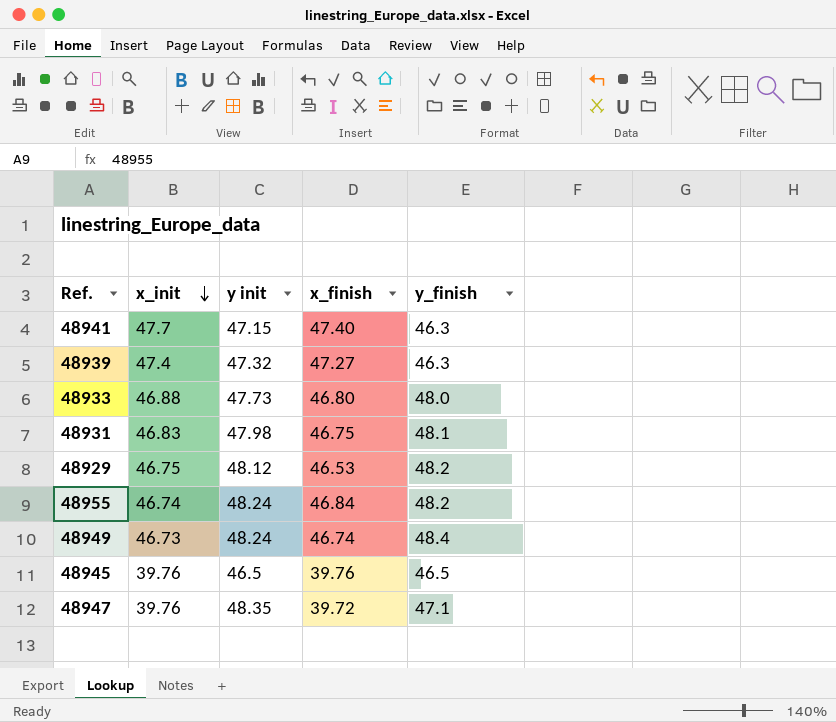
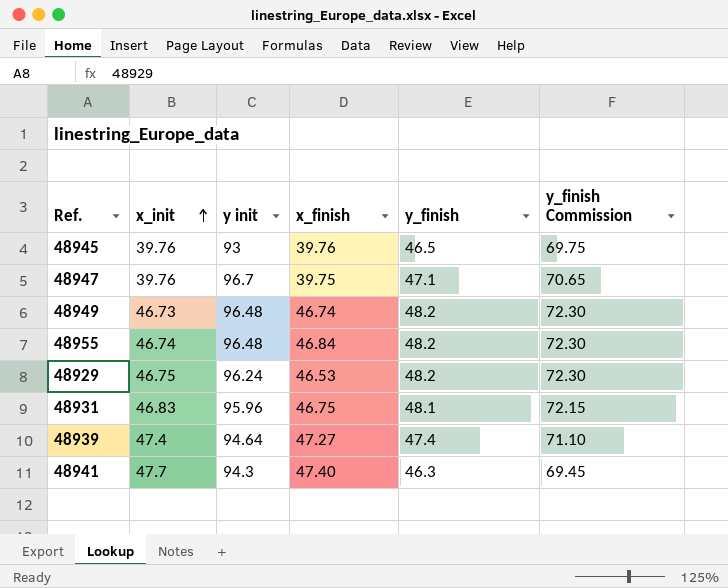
row order: x_init descending -> x_init ascending
column y_finish Commission | formula: none -> [y_finish] * 1.5
row 48933: 46.88 | 47.73 | 46.80 | 48.0 -> none
48945 | y init: 46.5 -> 93
48947 | y init: 48.35 -> 96.7
48947 | x_finish: 39.72 -> 39.75
48949 | y init: 48.24 -> 96.48
48949 | y_finish: 48.4 -> 48.2
48955 | y init: 48.24 -> 96.48
48929 | y init: 48.12 -> 96.24
48931 | y init: 47.98 -> 95.96
48939 | y init: 47.32 -> 94.64
48939 | y_finish: 46.3 -> 47.4
48941 | y init: 47.15 -> 94.3

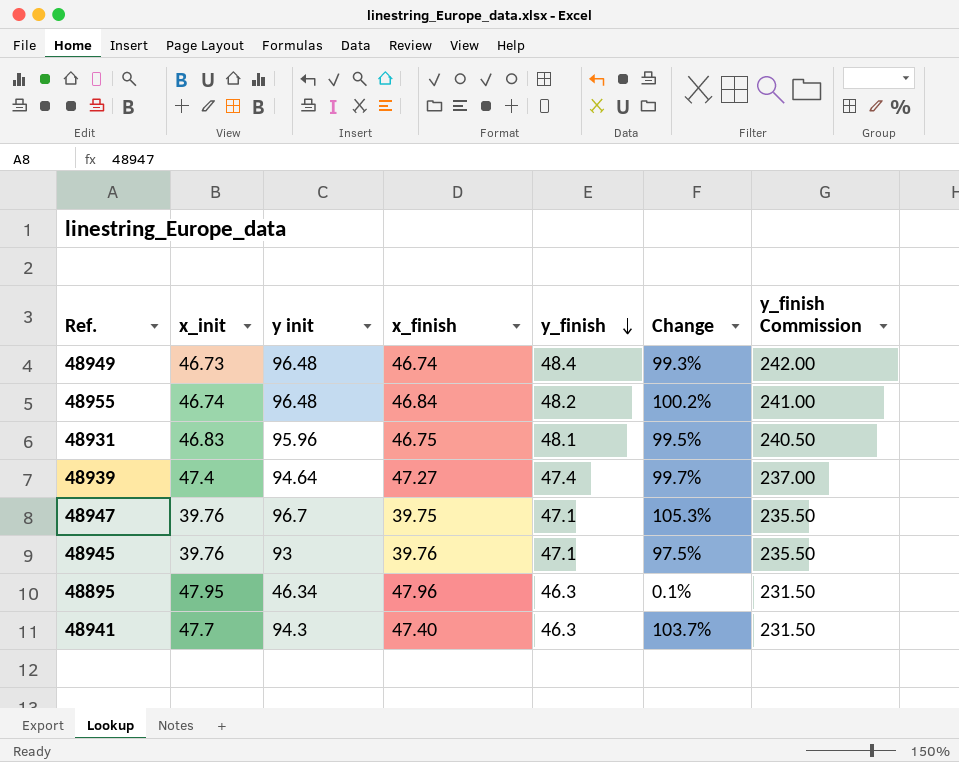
row order: x_init ascending -> y_finish descending
column Change | formula: none -> ([y init] - [y_finish]) / [y_finish]
column y_finish Commission | formula: [y_finish] * 1.5 -> [y_finish] * 5
row 48929: 46.75 | 96.24 | 46.53 | 48.2 | 72.30 -> none
48949 | y_finish: 48.2 -> 48.4
48945 | y_finish: 46.5 -> 47.1
row 48895: none -> 47.95 | 46.34 | 47.96 | 46.3 | 0.1% | 231.50

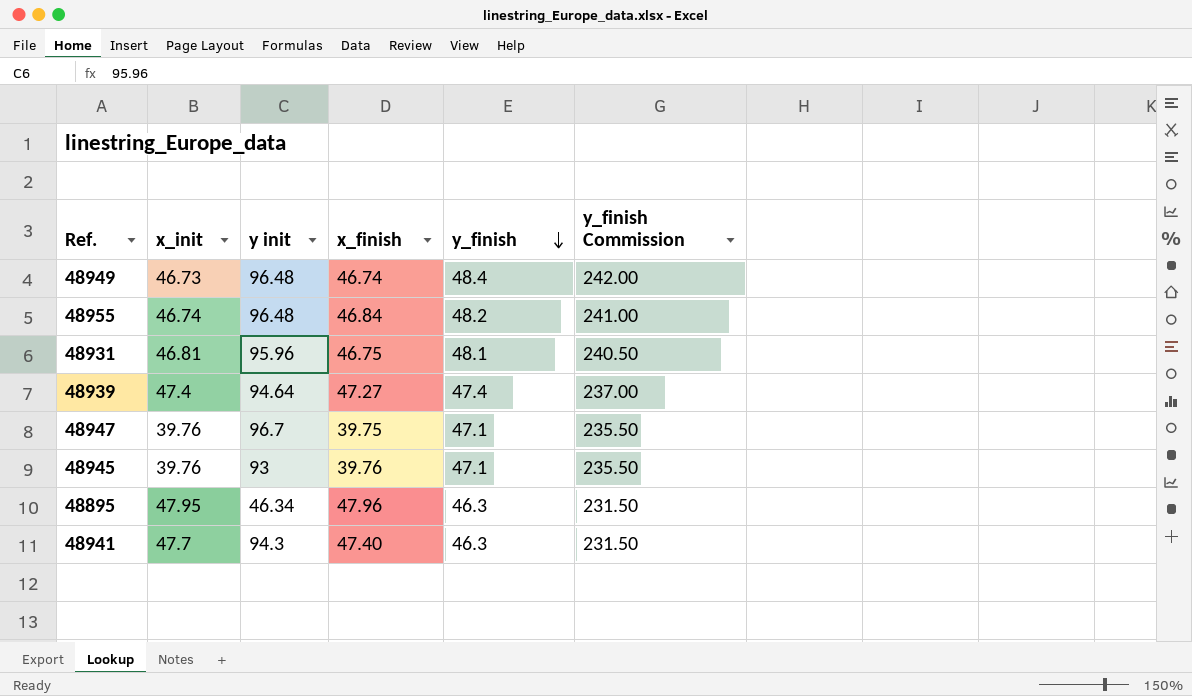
column Change | formula: ([y init] - [y_finish]) / [y_finish] -> none
48931 | x_init: 46.83 -> 46.81

